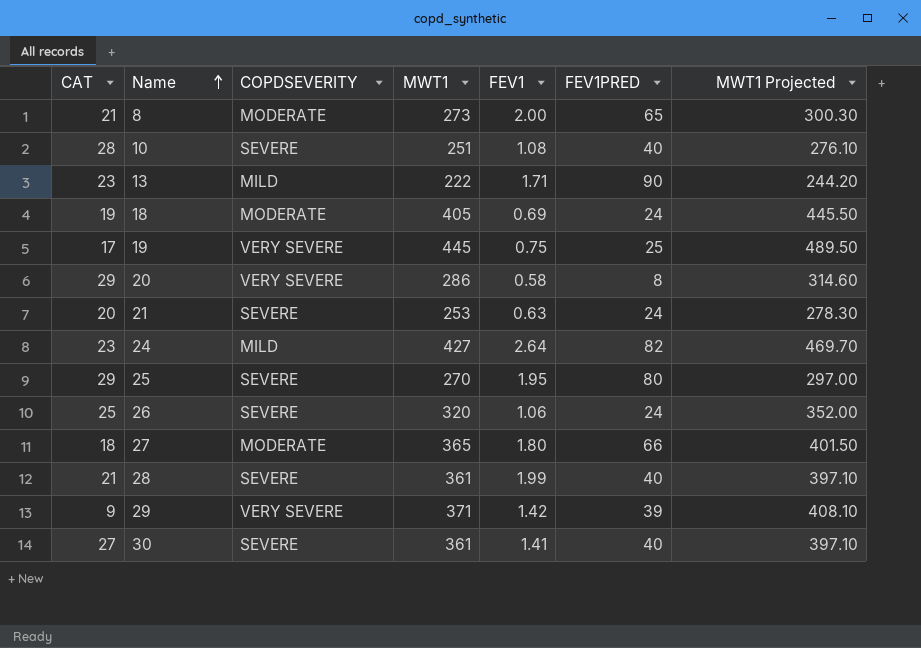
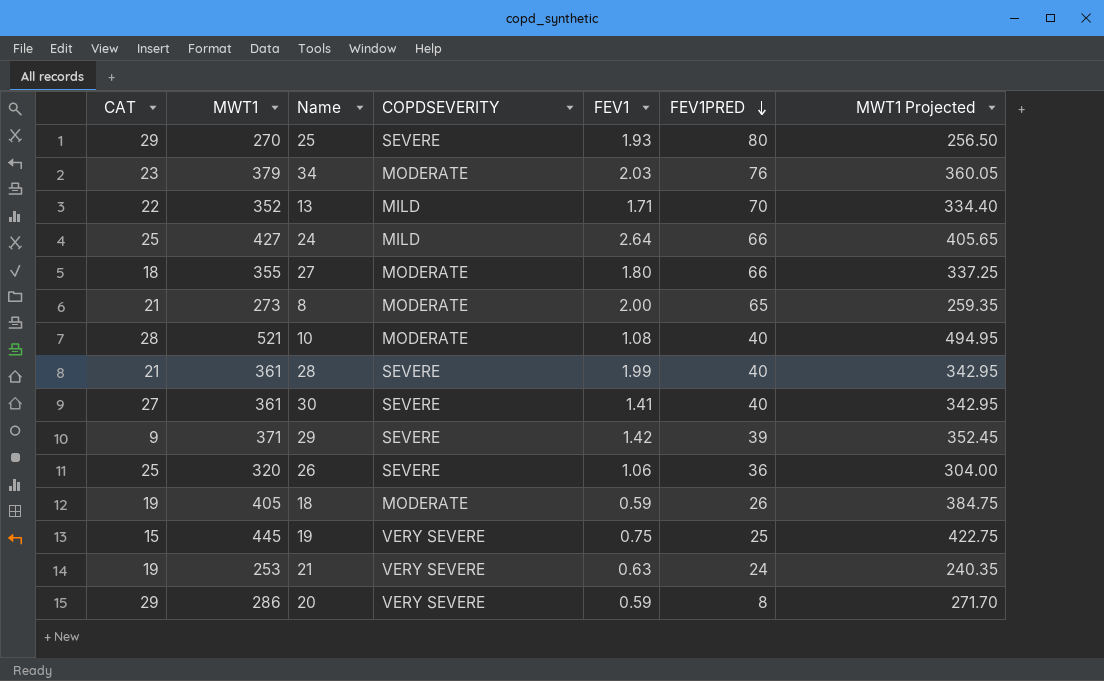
row order: Name ascending -> FEV1PRED descending
column MWT1 | position: 4 -> 2
column MWT1 Projected | formula: [MWT1] * 1.1 -> [MWT1] * 0.95
25 | FEV1: 1.95 -> 1.93
row 34: none -> 23 | 379 | MODERATE | 2.03 | 76 | 360.05
13 | CAT: 23 -> 22
13 | MWT1: 222 -> 352
13 | FEV1PRED: 90 -> 70
24 | CAT: 23 -> 25
24 | FEV1PRED: 82 -> 66
27 | MWT1: 365 -> 355
10 | MWT1: 251 -> 521
10 | COPDSEVERITY: SEVERE -> MODERATE
29 | COPDSEVERITY: VERY SEVERE -> SEVERE
26 | FEV1PRED: 24 -> 36
18 | FEV1: 0.69 -> 0.59
18 | FEV1PRED: 24 -> 26
19 | CAT: 17 -> 15
21 | CAT: 20 -> 19
21 | COPDSEVERITY: SEVERE -> VERY SEVERE
20 | FEV1: 0.58 -> 0.59

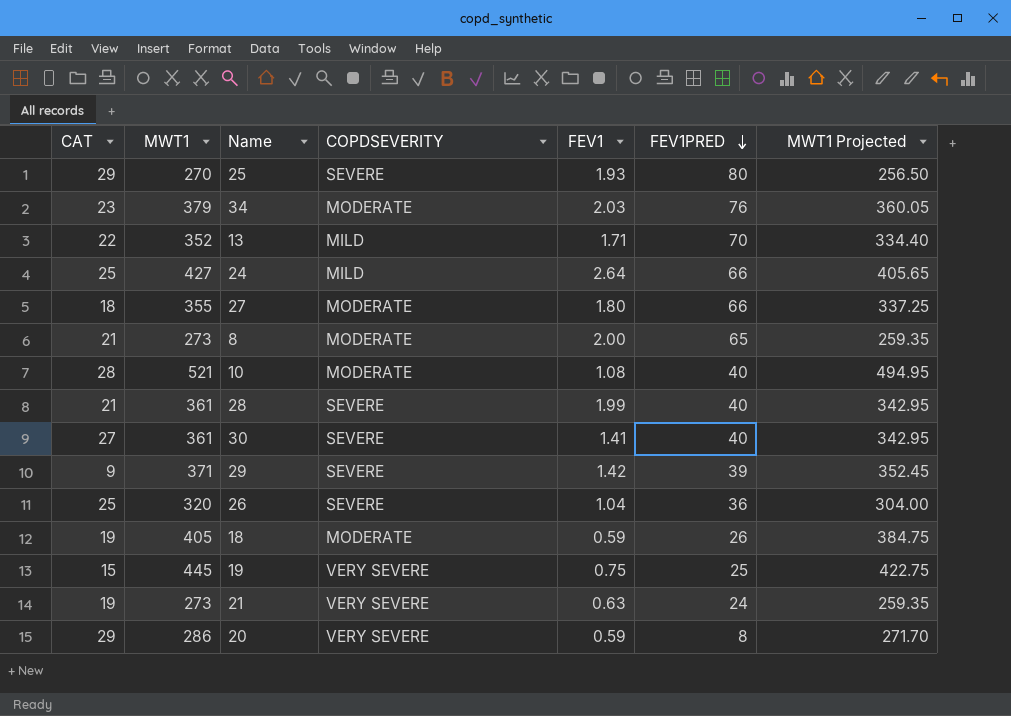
26 | FEV1: 1.06 -> 1.04
21 | MWT1: 253 -> 273
21 | MWT1 Projected: 240.35 -> 259.35

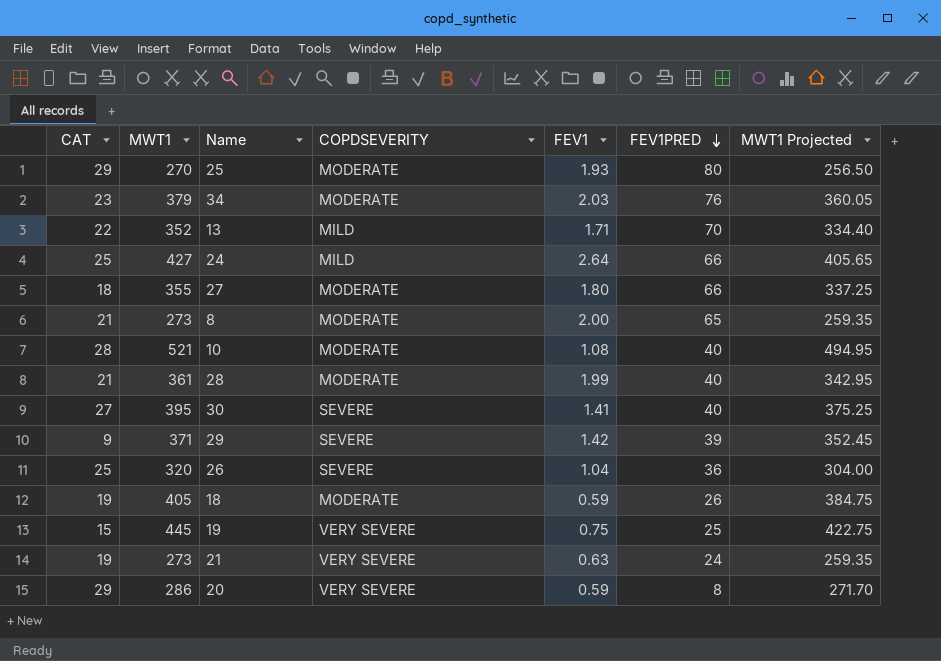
25 | COPDSEVERITY: SEVERE -> MODERATE
28 | COPDSEVERITY: SEVERE -> MODERATE
30 | MWT1: 361 -> 395
30 | MWT1 Projected: 342.95 -> 375.25

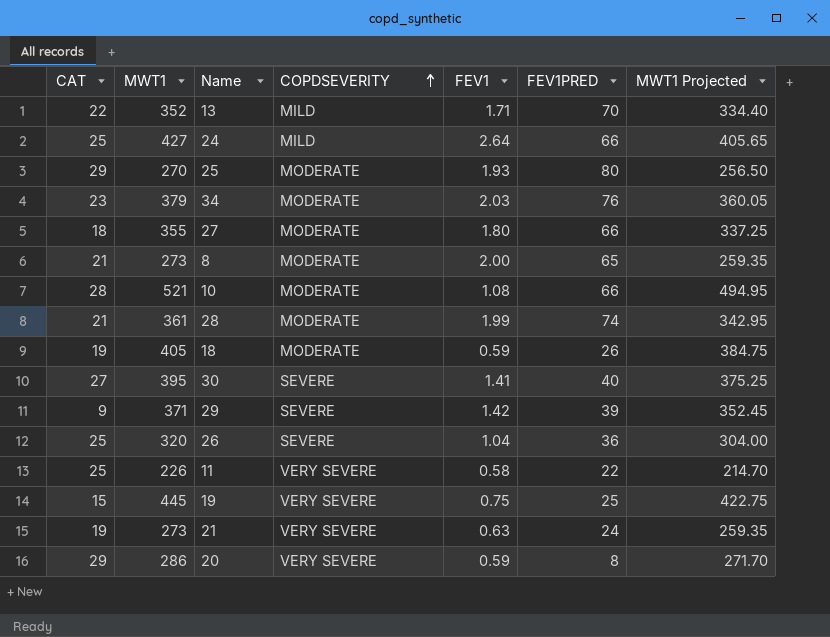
row order: FEV1PRED descending -> COPDSEVERITY ascending
10 | FEV1PRED: 40 -> 66
28 | FEV1PRED: 40 -> 74
row 11: none -> 25 | 226 | VERY SEVERE | 0.58 | 22 | 214.70

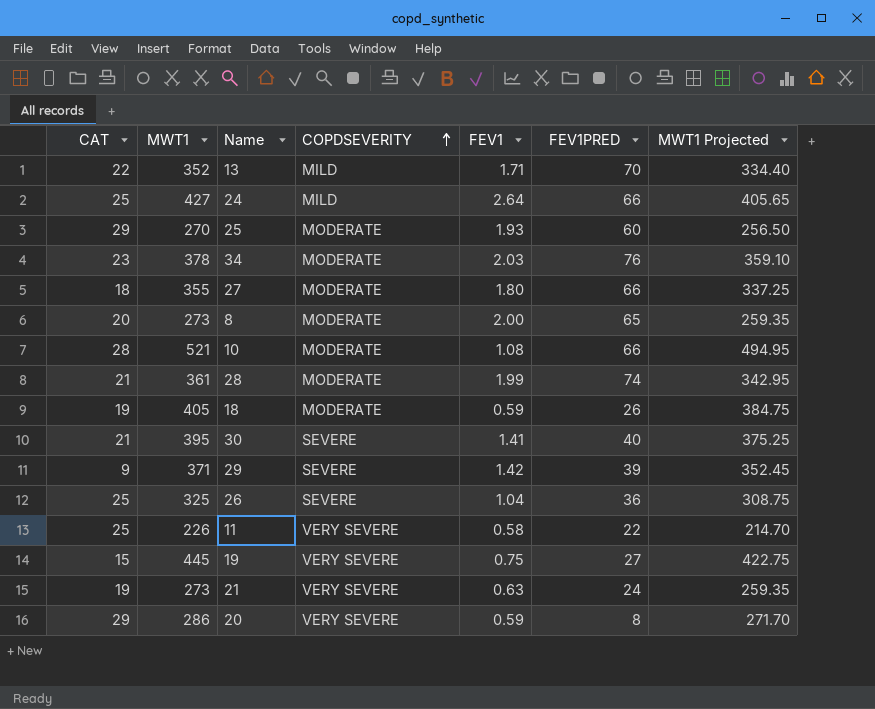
25 | FEV1PRED: 80 -> 60
34 | MWT1: 379 -> 378
34 | MWT1 Projected: 360.05 -> 359.10
8 | CAT: 21 -> 20
30 | CAT: 27 -> 21
26 | MWT1: 320 -> 325
26 | MWT1 Projected: 304.00 -> 308.75
19 | FEV1PRED: 25 -> 27

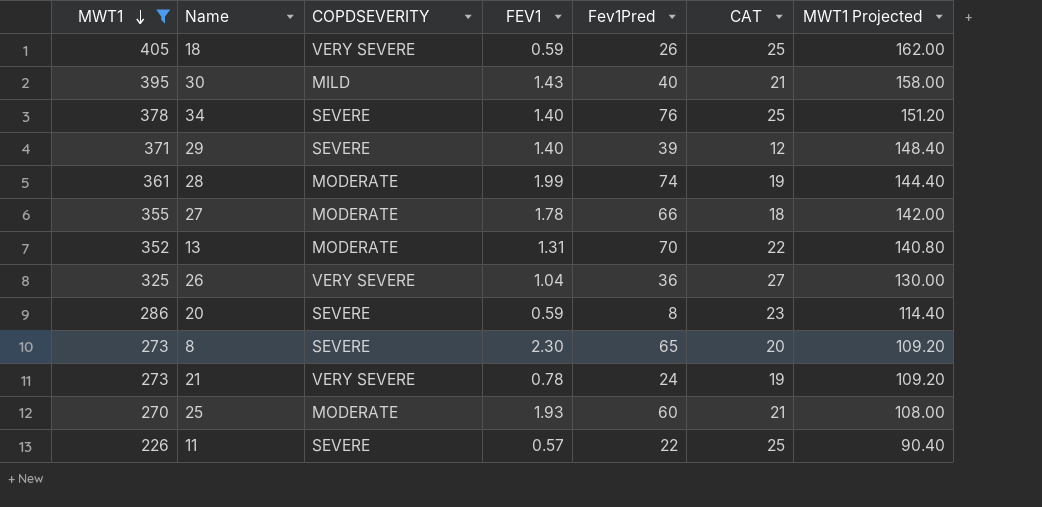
filter: none -> MWT1 <= 405
row order: COPDSEVERITY ascending -> MWT1 descending
column name: FEV1PRED -> Fev1Pred
column CAT | position: 1 -> 6
column MWT1 Projected | formula: [MWT1] * 0.95 -> [MWT1] * 0.4
18 | COPDSEVERITY: MODERATE -> VERY SEVERE
18 | CAT: 19 -> 25
30 | COPDSEVERITY: SEVERE -> MILD
30 | FEV1: 1.41 -> 1.43
34 | COPDSEVERITY: MODERATE -> SEVERE
34 | FEV1: 2.03 -> 1.40
34 | CAT: 23 -> 25
29 | FEV1: 1.42 -> 1.40
29 | CAT: 9 -> 12
28 | CAT: 21 -> 19
27 | FEV1: 1.80 -> 1.78
13 | COPDSEVERITY: MILD -> MODERATE
13 | FEV1: 1.71 -> 1.31
26 | COPDSEVERITY: SEVERE -> VERY SEVERE
26 | CAT: 25 -> 27
20 | COPDSEVERITY: VERY SEVERE -> SEVERE
20 | CAT: 29 -> 23
8 | COPDSEVERITY: MODERATE -> SEVERE
8 | FEV1: 2.00 -> 2.30
21 | FEV1: 0.63 -> 0.78
25 | CAT: 29 -> 21
11 | COPDSEVERITY: VERY SEVERE -> SEVERE
11 | FEV1: 0.58 -> 0.57

